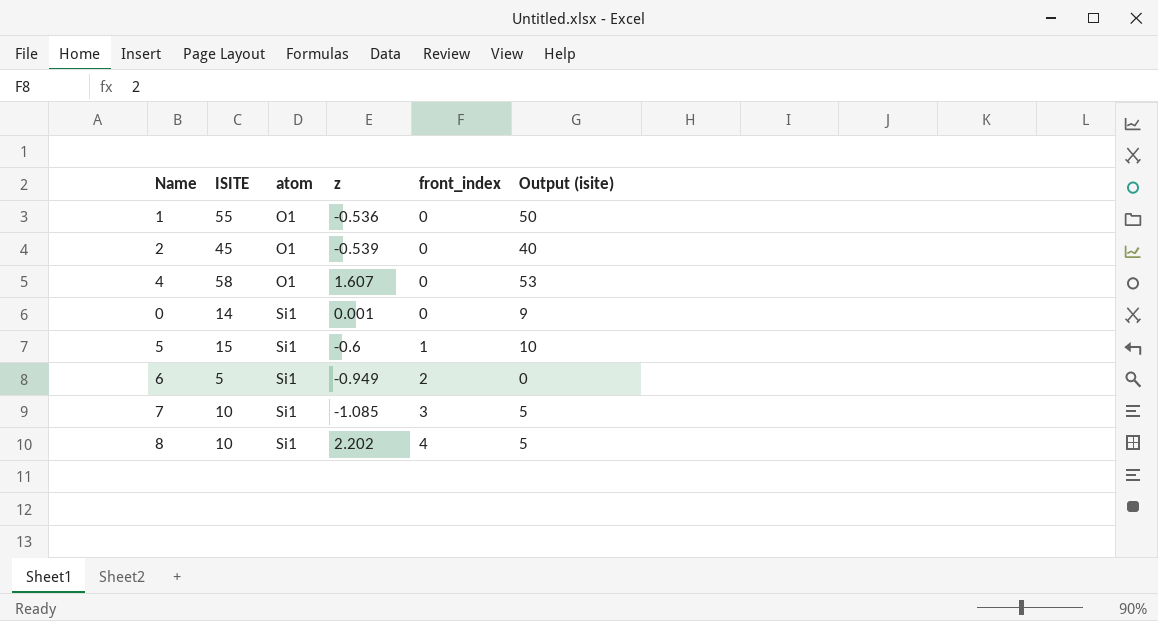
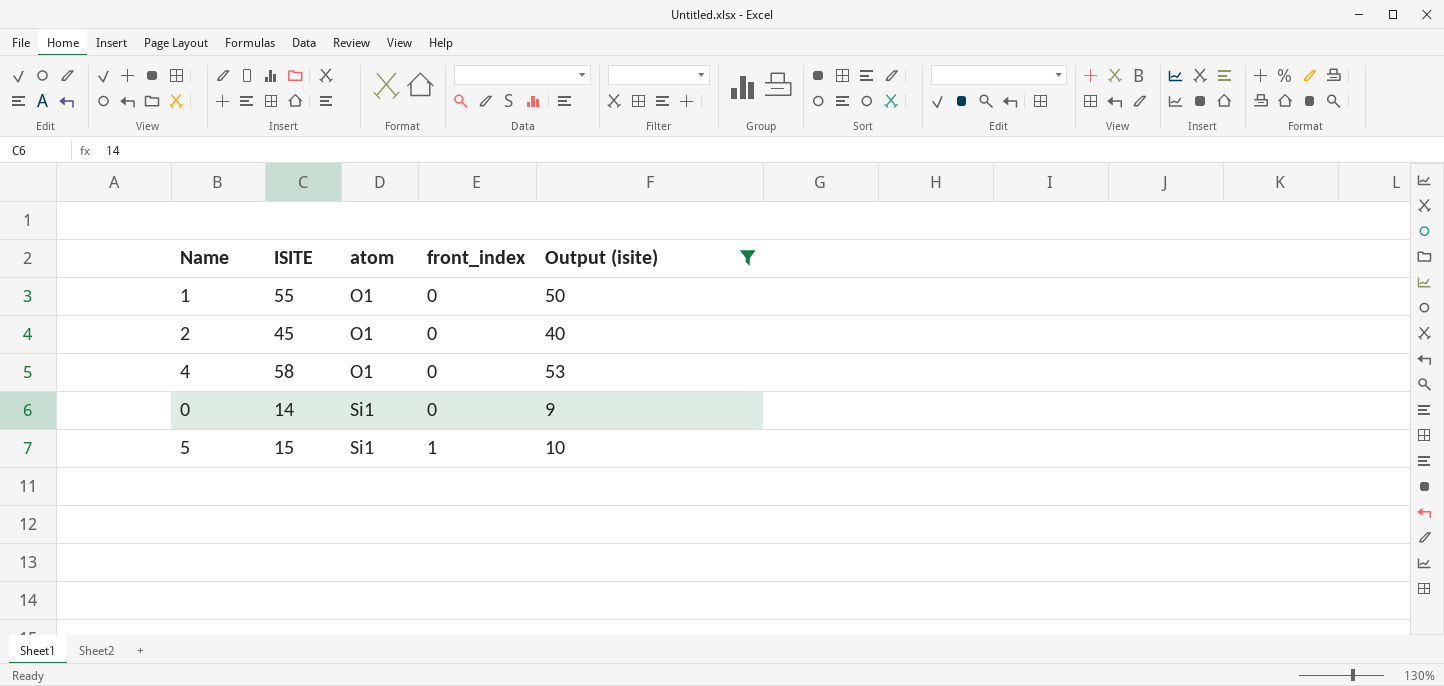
filter: none -> Output (isite) >= 9
column z | position: 4 -> none

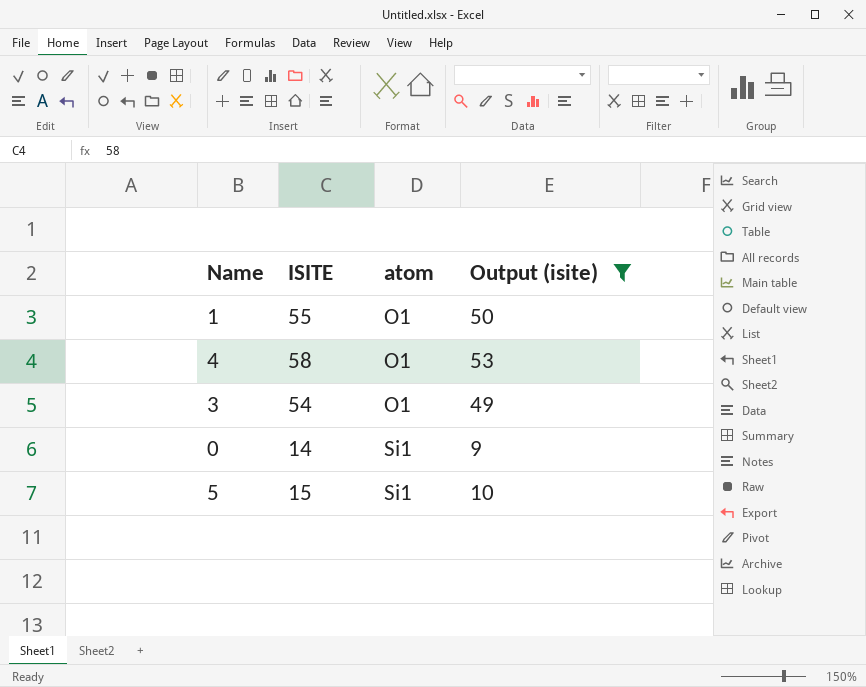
column front_index | position: 4 -> none
row 2: 45 | O1 | 0 | 40 -> none
row 3: none -> 54 | O1 | 49

